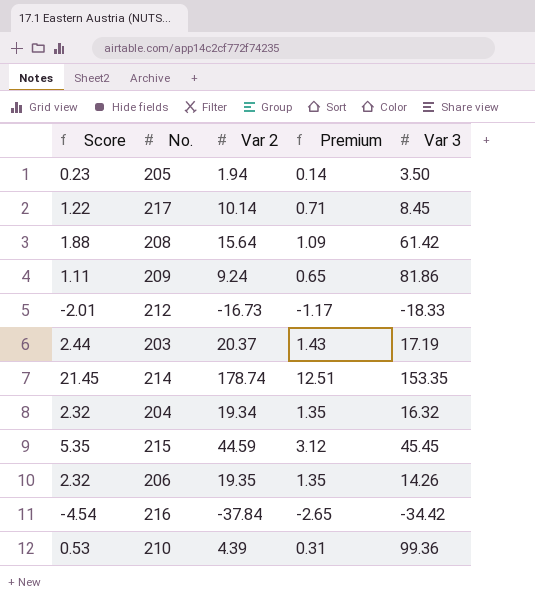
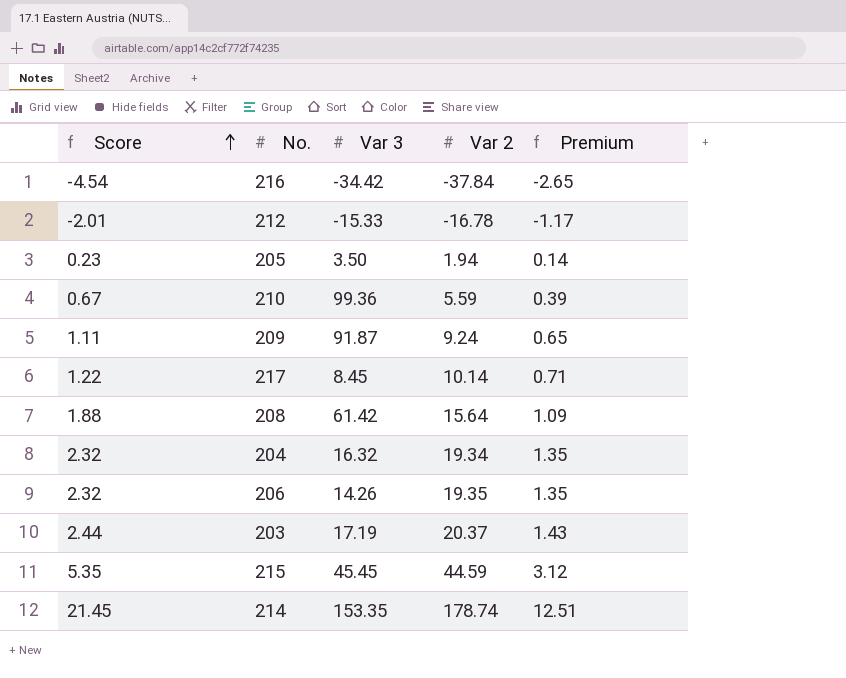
row order: none -> Score ascending
column Var 3 | position: 5 -> 3
212 | Var 3: -18.33 -> -15.33
212 | Var 2: -16.73 -> -16.78
210 | Score: 0.53 -> 0.67
210 | Var 2: 4.39 -> 5.59
210 | Premium: 0.31 -> 0.39
209 | Var 3: 81.86 -> 91.87

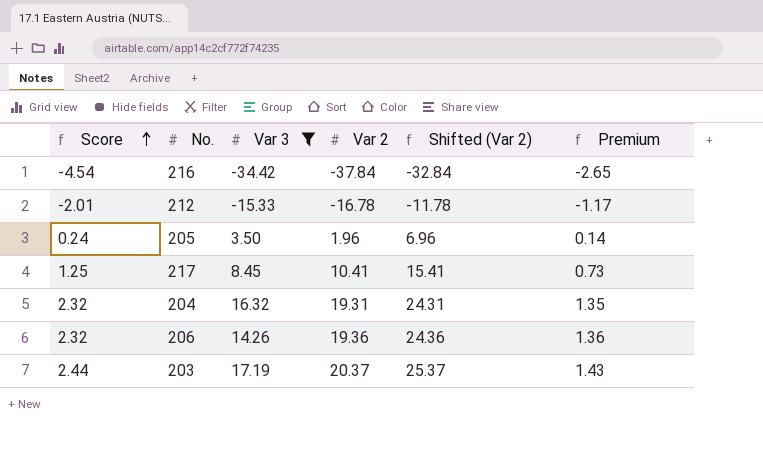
filter: none -> Var 3 <= 17.19
column Shifted (Var 2) | formula: none -> [Var 2] + 5
205 | Score: 0.23 -> 0.24
205 | Var 2: 1.94 -> 1.96
217 | Score: 1.22 -> 1.25
217 | Var 2: 10.14 -> 10.41
217 | Premium: 0.71 -> 0.73
204 | Var 2: 19.34 -> 19.31
206 | Var 2: 19.35 -> 19.36
206 | Premium: 1.35 -> 1.36

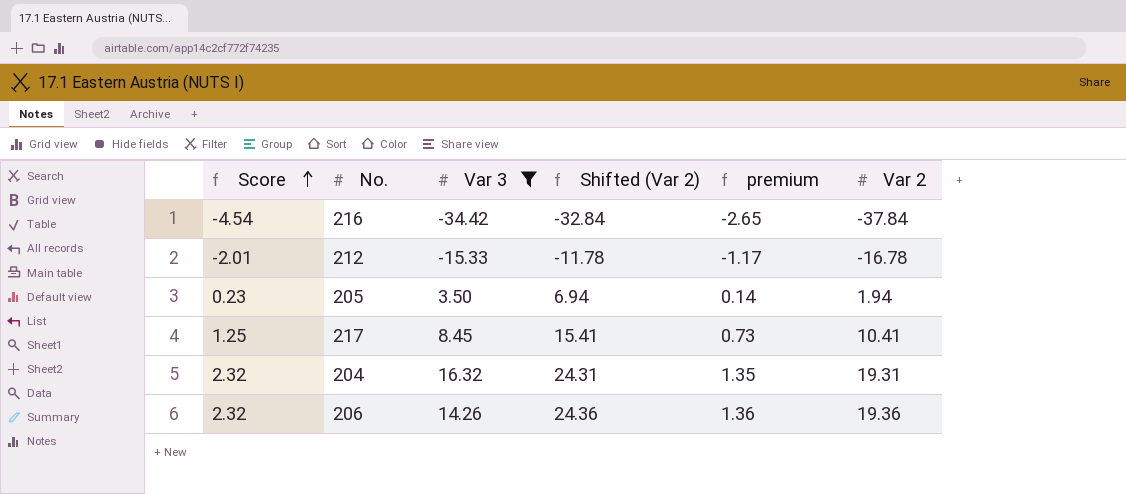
column name: Premium -> premium
column Var 2 | position: 4 -> 6
row 203: 2.44 | 17.19 | 20.37 | 25.37 | 1.43 -> none
205 | Score: 0.24 -> 0.23
205 | Shifted (Var 2): 6.96 -> 6.94
205 | Var 2: 1.96 -> 1.94

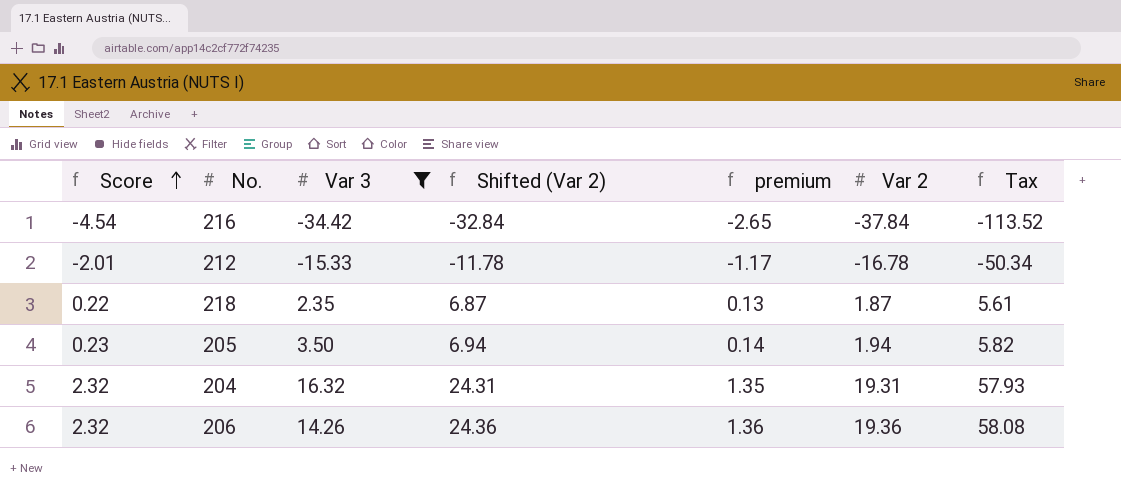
column Tax | formula: none -> [Var 2] * 3
row 217: 1.25 | 8.45 | 15.41 | 0.73 | 10.41 -> none
row 218: none -> 0.22 | 2.35 | 6.87 | 0.13 | 1.87 | 5.61

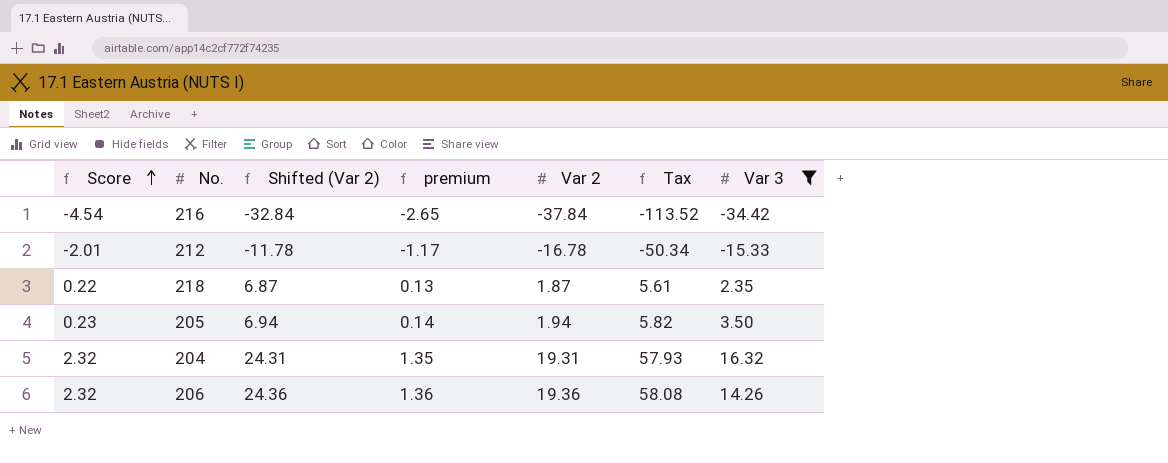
column Var 3 | position: 3 -> 7

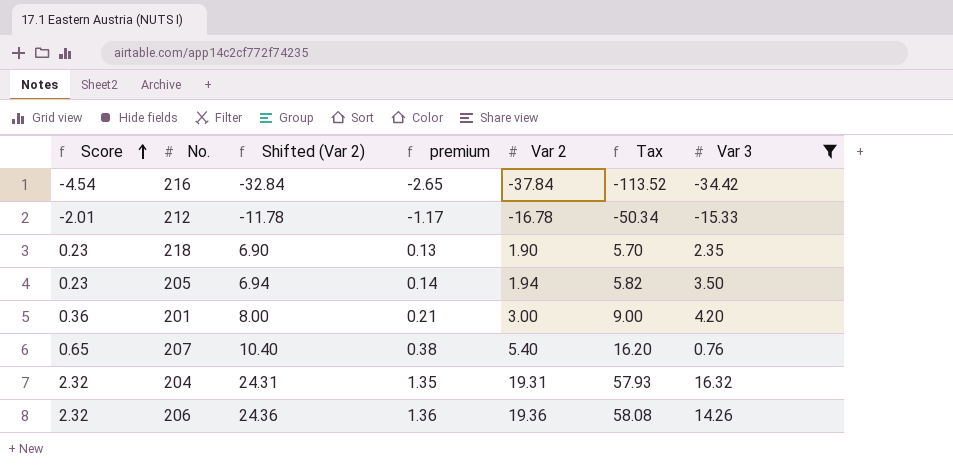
218 | Score: 0.22 -> 0.23
218 | Shifted (Var 2): 6.87 -> 6.90
218 | Var 2: 1.87 -> 1.90
218 | Tax: 5.61 -> 5.70
row 201: none -> 0.36 | 8.00 | 0.21 | 3.00 | 9.00 | 4.20
row 207: none -> 0.65 | 10.40 | 0.38 | 5.40 | 16.20 | 0.76

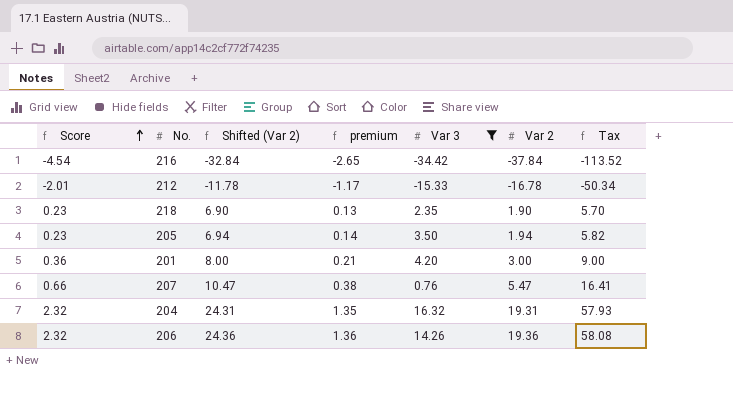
column Var 3 | position: 7 -> 5
207 | Score: 0.65 -> 0.66
207 | Shifted (Var 2): 10.40 -> 10.47
207 | Var 2: 5.40 -> 5.47
207 | Tax: 16.20 -> 16.41

